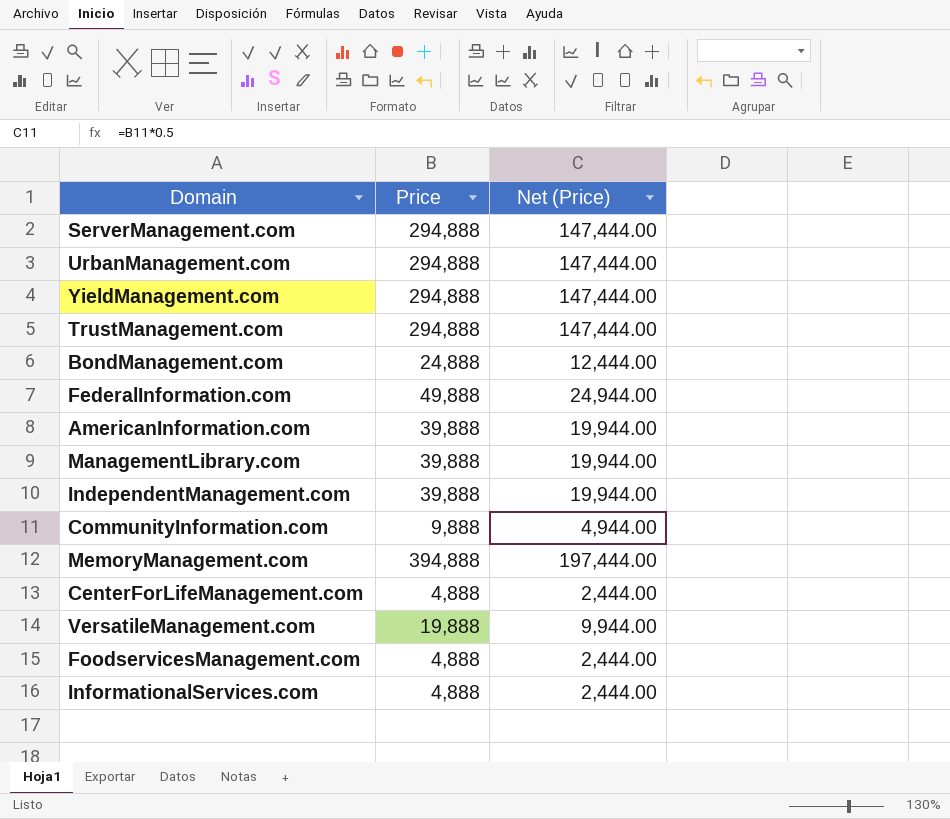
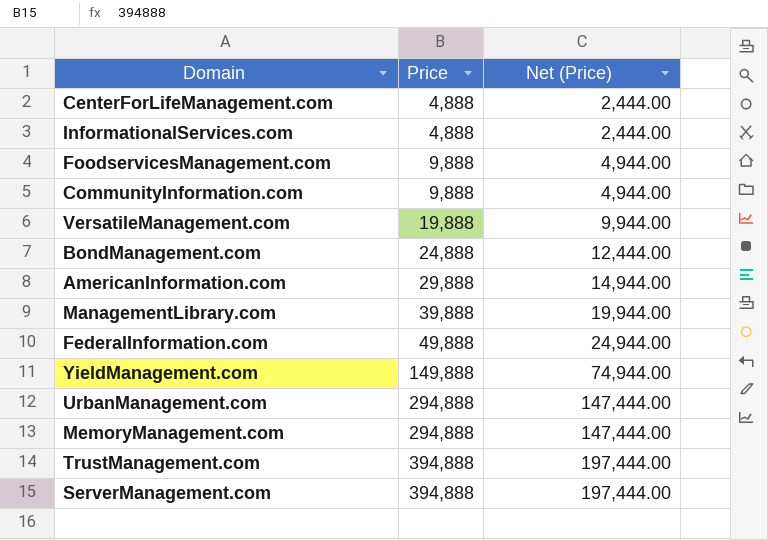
row order: none -> Price ascending
row IndependentManagement.com: 39,888 | 19,944.00 -> none
FoodservicesManagement.com | Price: 4,888 -> 9,888
FoodservicesManagement.com | Net (Price): 2,444.00 -> 4,944.00
AmericanInformation.com | Price: 39,888 -> 29,888
AmericanInformation.com | Net (Price): 19,944.00 -> 14,944.00
YieldManagement.com | Price: 294,888 -> 149,888
YieldManagement.com | Net (Price): 147,444.00 -> 74,944.00
MemoryManagement.com | Price: 394,888 -> 294,888
MemoryManagement.com | Net (Price): 197,444.00 -> 147,444.00
TrustManagement.com | Price: 294,888 -> 394,888
TrustManagement.com | Net (Price): 147,444.00 -> 197,444.00
ServerManagement.com | Price: 294,888 -> 394,888
ServerManagement.com | Net (Price): 147,444.00 -> 197,444.00

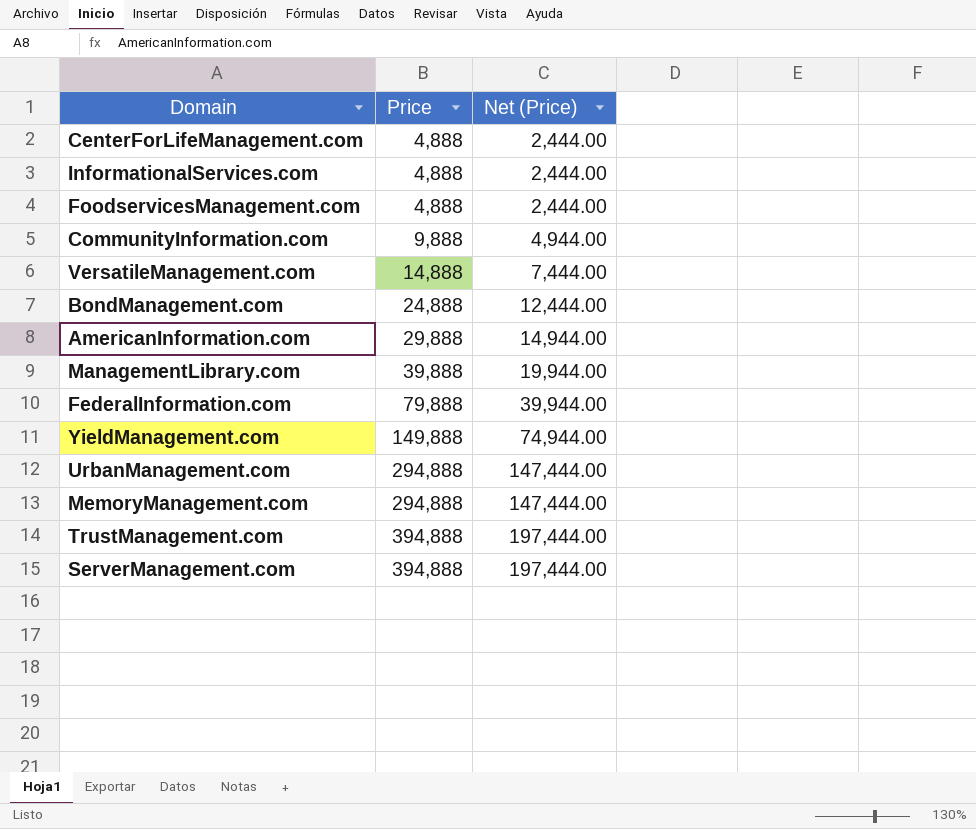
FoodservicesManagement.com | Price: 9,888 -> 4,888
FoodservicesManagement.com | Net (Price): 4,944.00 -> 2,444.00
VersatileManagement.com | Price: 19,888 -> 14,888
VersatileManagement.com | Net (Price): 9,944.00 -> 7,444.00
FederalInformation.com | Price: 49,888 -> 79,888
FederalInformation.com | Net (Price): 24,944.00 -> 39,944.00

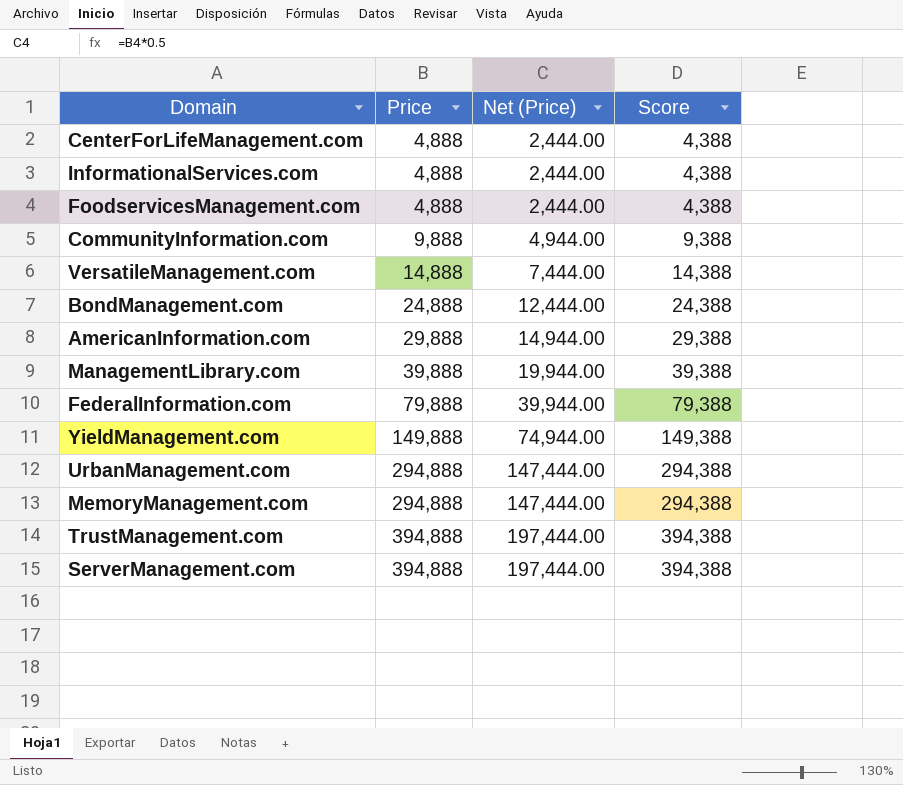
column Score | formula: none -> [Price] - 500

